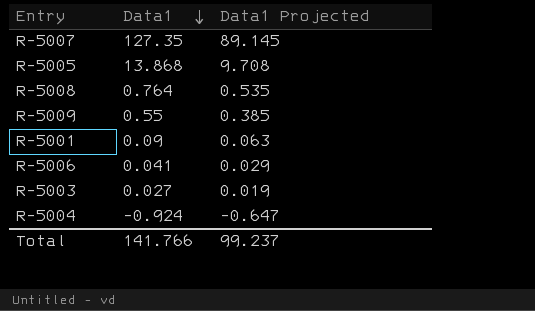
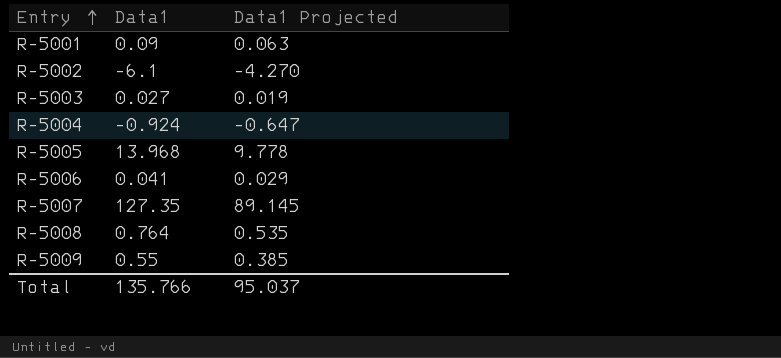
row order: Data1 descending -> Entry ascending
row R-5002: none -> -6.1 | -4.270
R-5005 | Data1: 13.868 -> 13.968
R-5005 | Data1 Projected: 9.708 -> 9.778
Total | Data1: 141.766 -> 135.766
Total | Data1 Projected: 99.237 -> 95.037

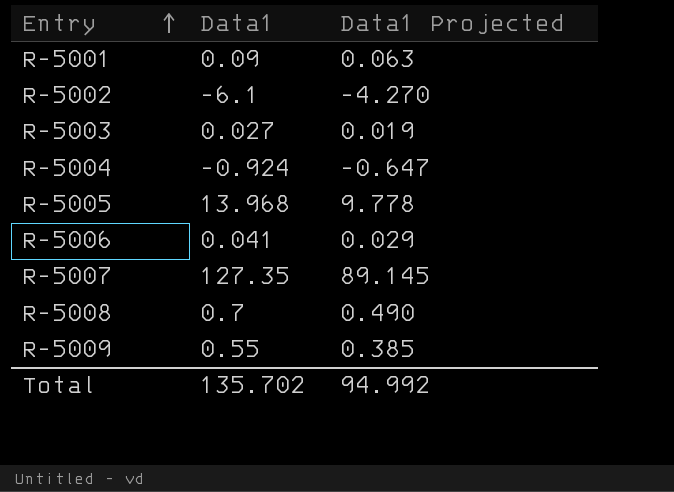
R-5008 | Data1: 0.764 -> 0.7
R-5008 | Data1 Projected: 0.535 -> 0.490
Total | Data1: 135.766 -> 135.702
Total | Data1 Projected: 95.037 -> 94.992

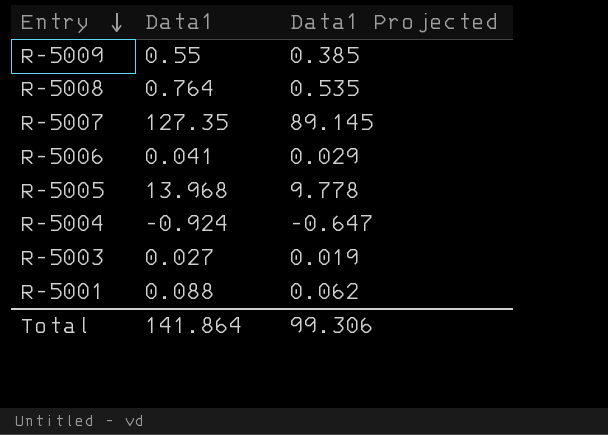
row order: Entry ascending -> Entry descending
row R-5002: -6.1 | -4.270 -> none
R-5008 | Data1: 0.7 -> 0.764
R-5008 | Data1 Projected: 0.490 -> 0.535
R-5001 | Data1: 0.09 -> 0.088
R-5001 | Data1 Projected: 0.063 -> 0.062
Total | Data1: 135.702 -> 141.864
Total | Data1 Projected: 94.992 -> 99.306

